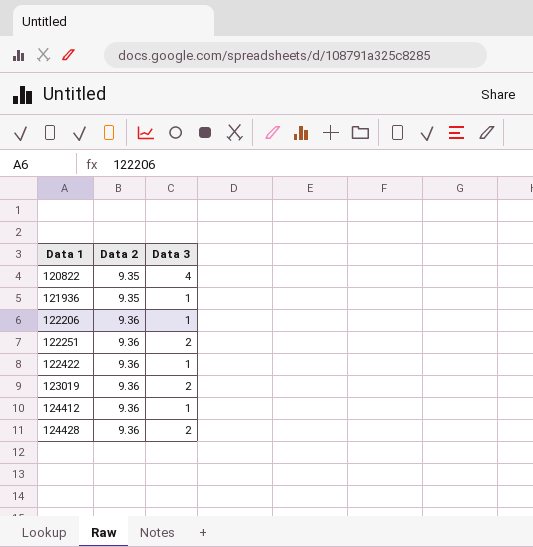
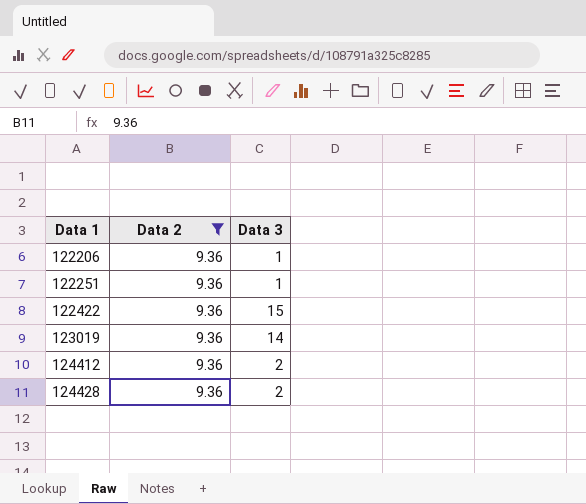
filter: none -> Data 2 = 9.36
122251 | Data 3: 2 -> 1
122422 | Data 3: 1 -> 15
123019 | Data 3: 2 -> 14
124412 | Data 3: 1 -> 2

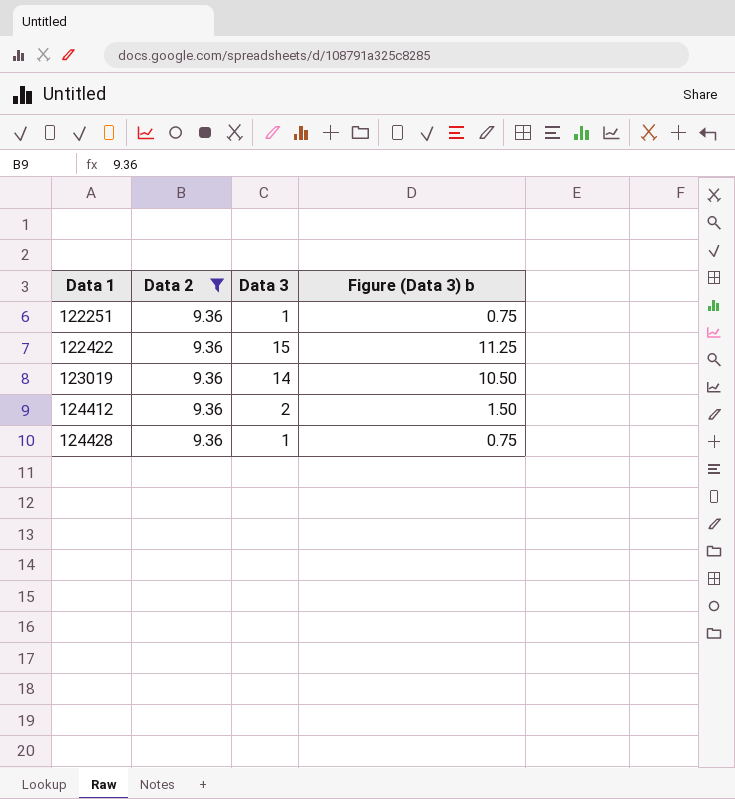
column Figure (Data 3) b | formula: none -> [Data 3] * 0.75
row 122206: 9.36 | 1 -> none
124428 | Data 3: 2 -> 1

